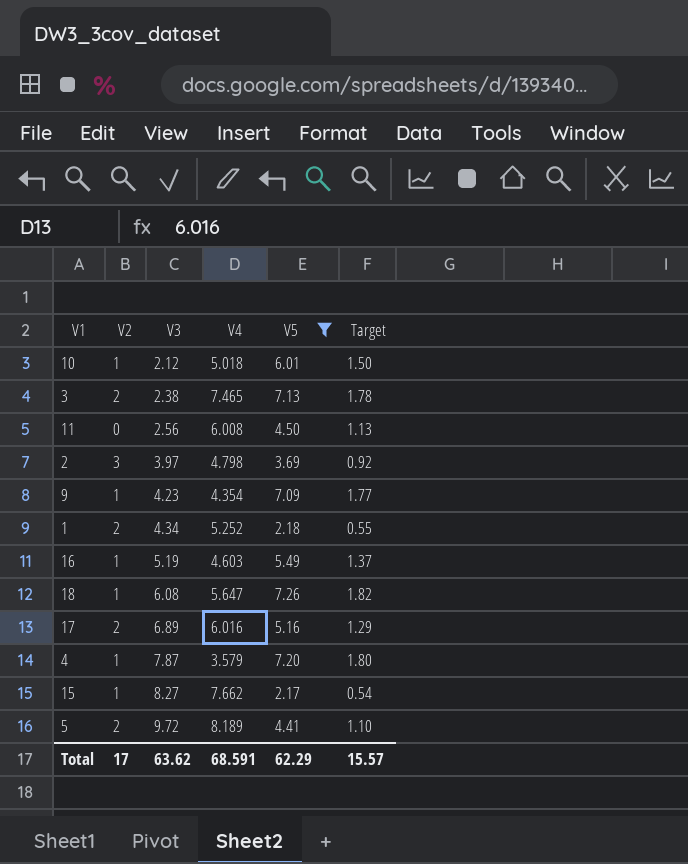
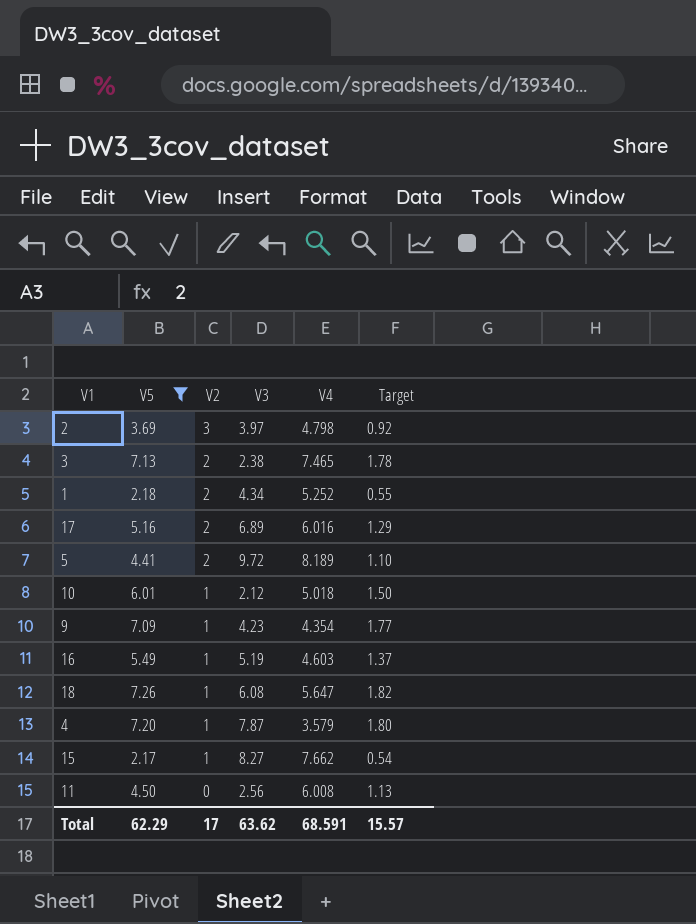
row order: V3 ascending -> V2 descending
column V5 | position: 5 -> 2

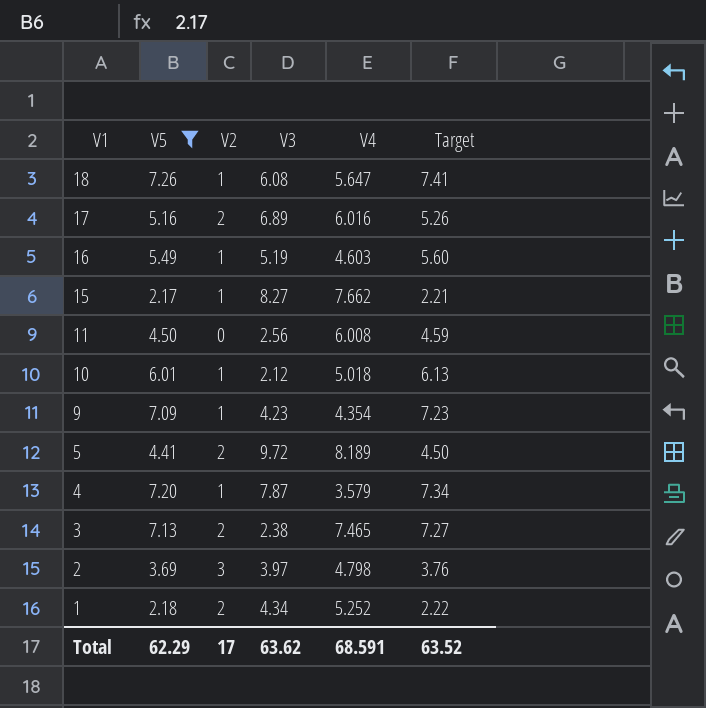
row order: V2 descending -> V1 descending
column Target | formula: [V5] * 0.25 -> [V5] * 1.02
Total | Target: 15.57 -> 63.52

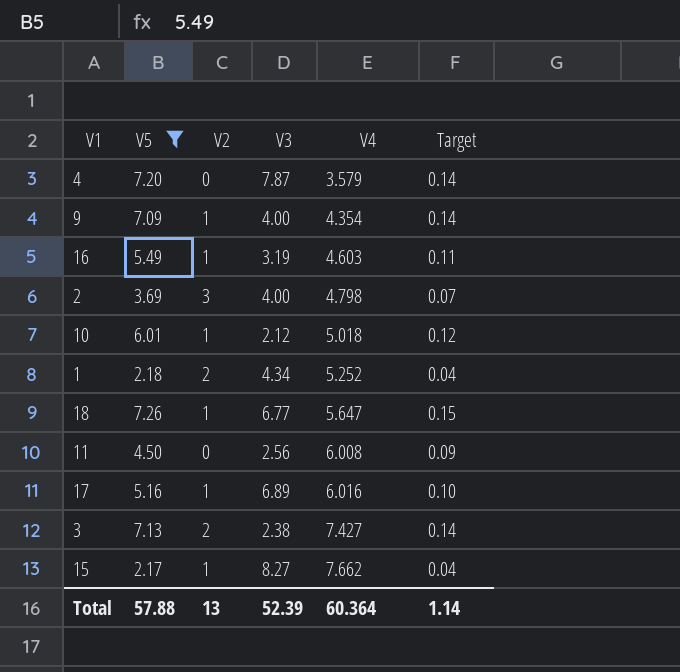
row order: V1 descending -> V4 ascending
column Target | formula: [V5] * 1.02 -> [V5] * 0.02
row 5: 4.41 | 2 | 9.72 | 8.189 | 4.50 -> none
4 | V2: 1 -> 0
9 | V3: 4.23 -> 4.00
16 | V3: 5.19 -> 3.19
2 | V3: 3.97 -> 4.00
18 | V3: 6.08 -> 6.77
17 | V2: 2 -> 1
3 | V4: 7.465 -> 7.427
Total | V5: 62.29 -> 57.88
Total | V2: 17 -> 13
Total | V3: 63.62 -> 52.39
Total | V4: 68.591 -> 60.364
Total | Target: 63.52 -> 1.14

